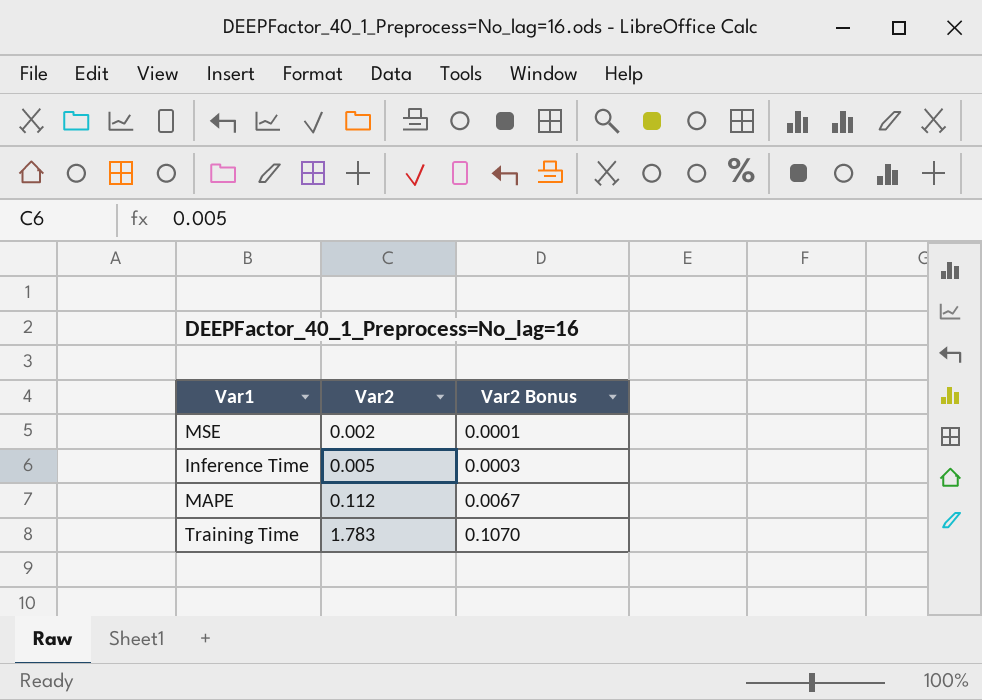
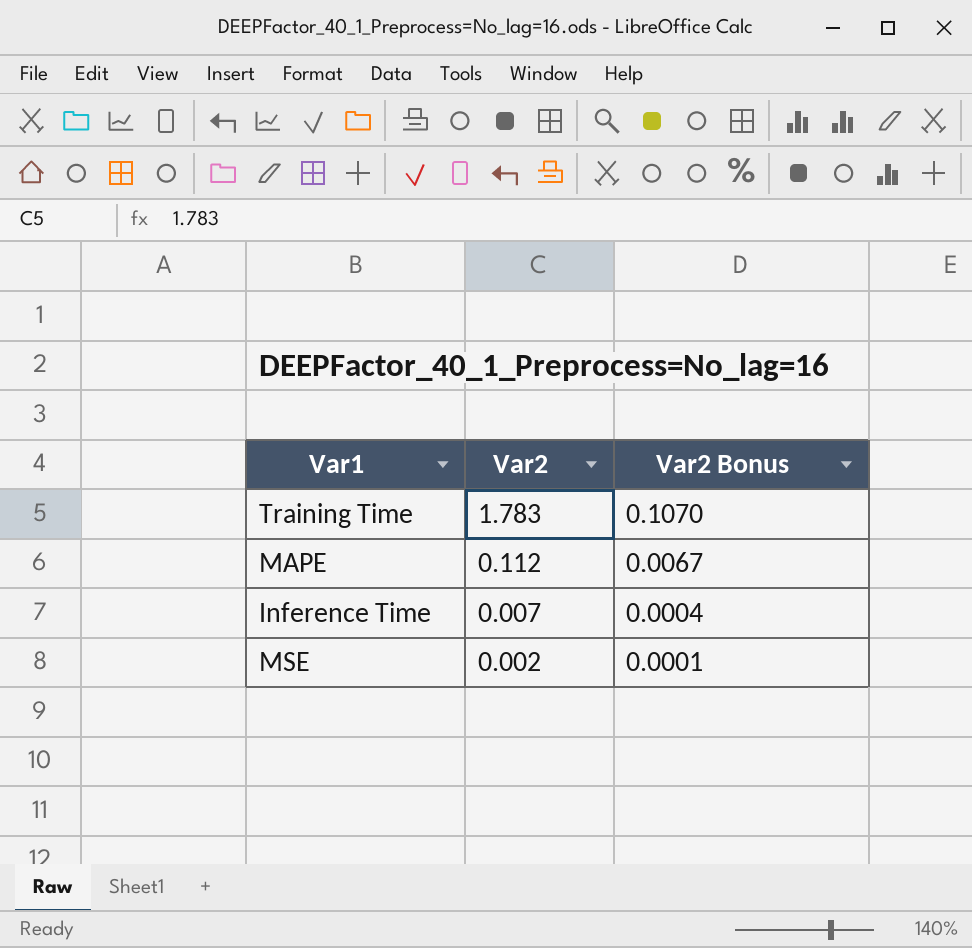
row order: Var2 ascending -> Var2 descending
Inference Time | Var2: 0.005 -> 0.007
Inference Time | Var2 Bonus: 0.0003 -> 0.0004

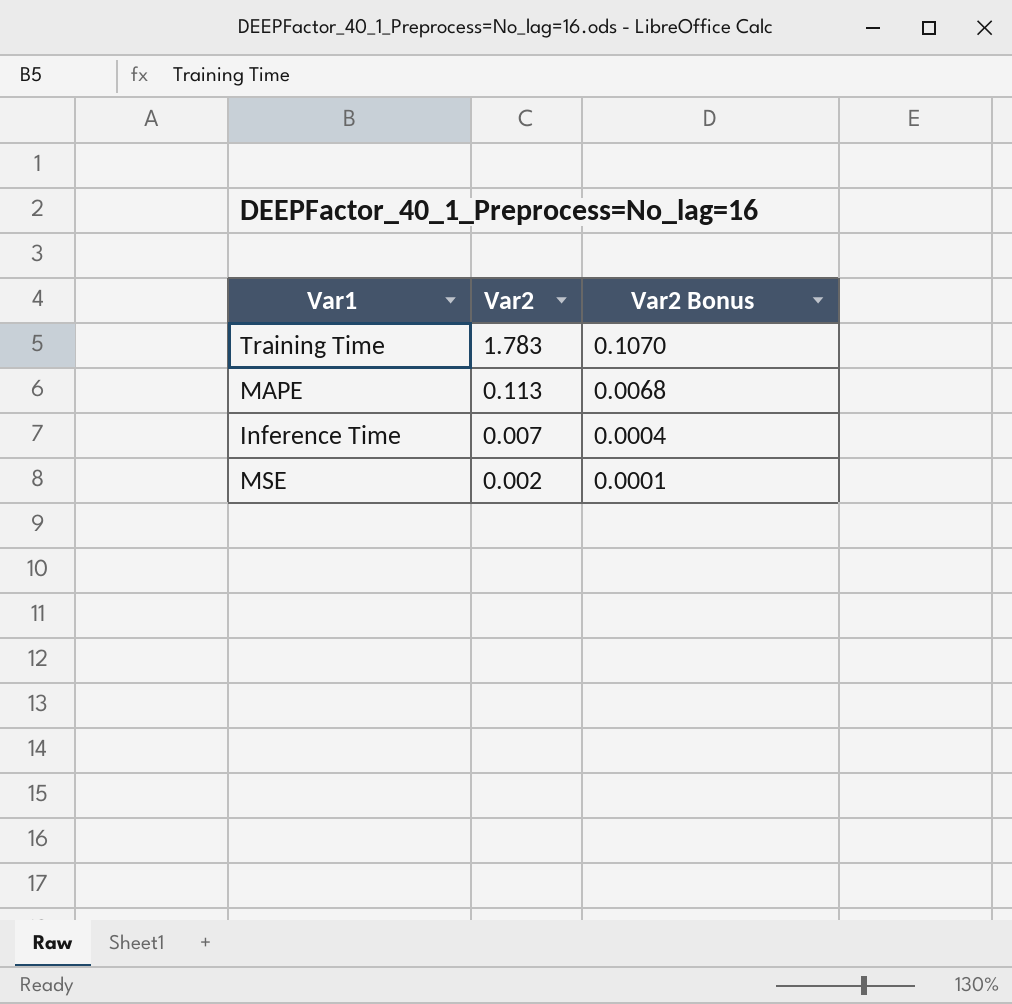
MAPE | Var2: 0.112 -> 0.113
MAPE | Var2 Bonus: 0.0067 -> 0.0068

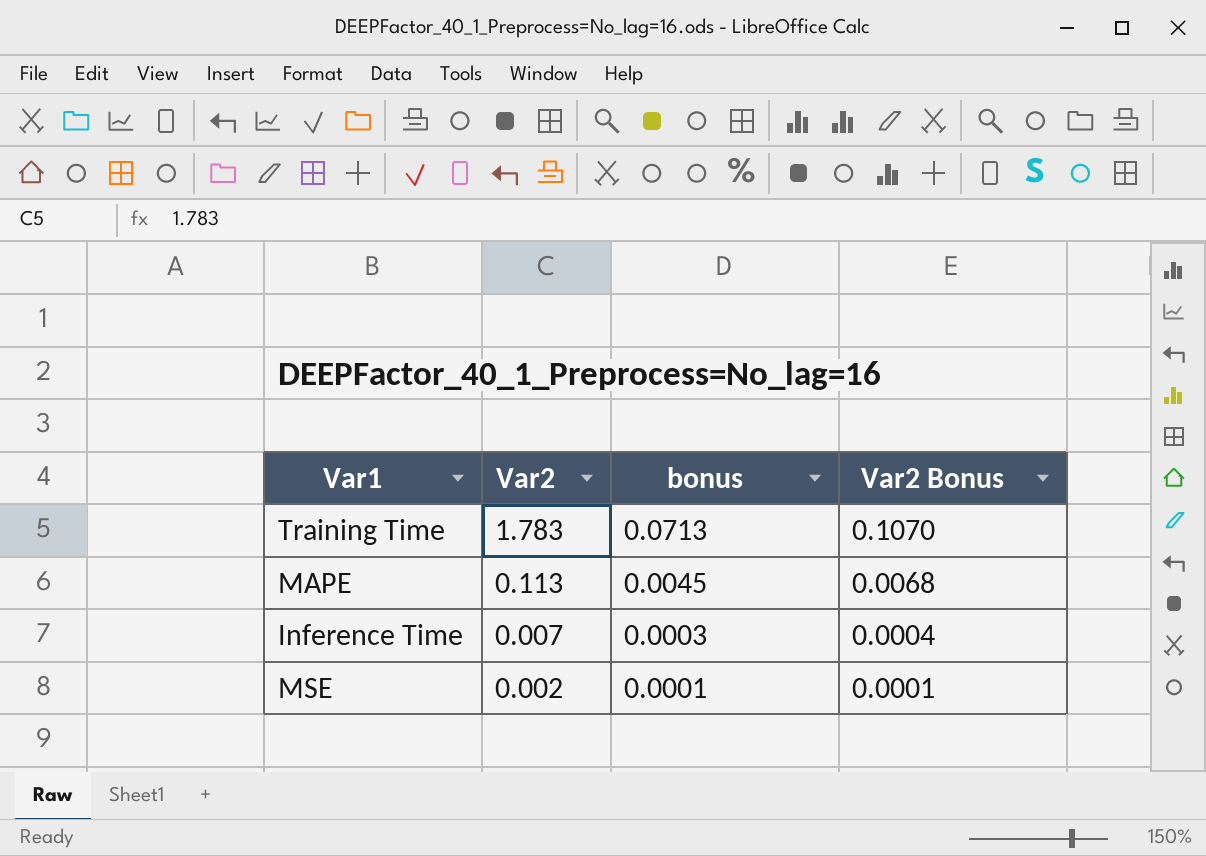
column bonus | formula: none -> [Var2] * 0.04

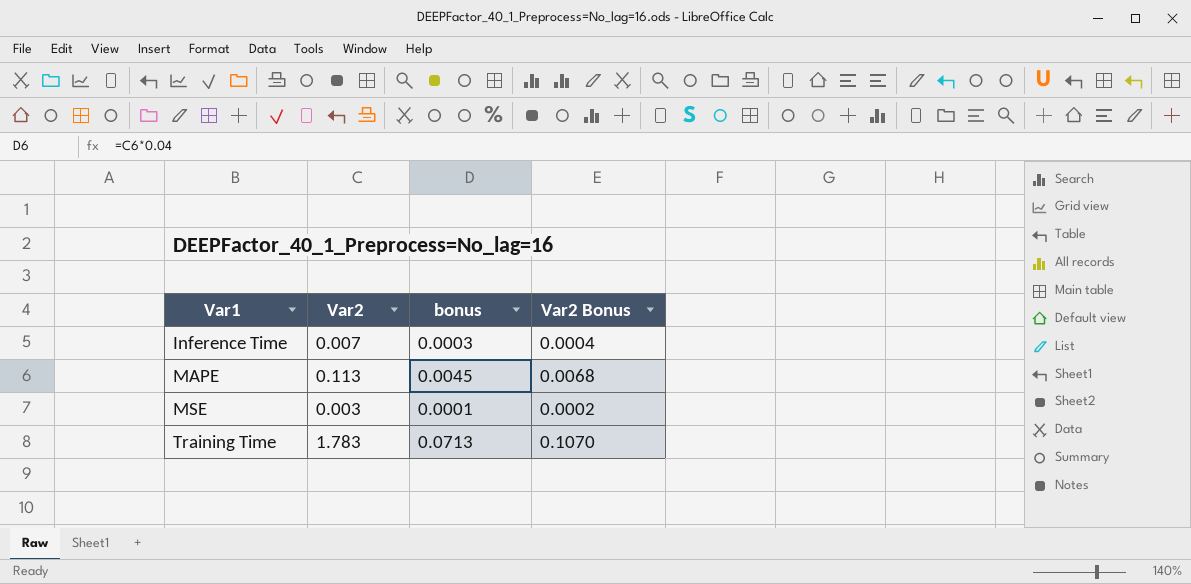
row order: Var2 descending -> Var1 ascending
MSE | Var2: 0.002 -> 0.003
MSE | Var2 Bonus: 0.0001 -> 0.0002

